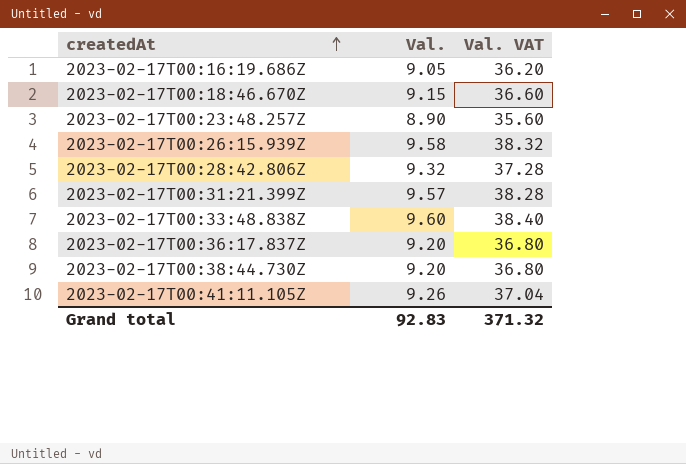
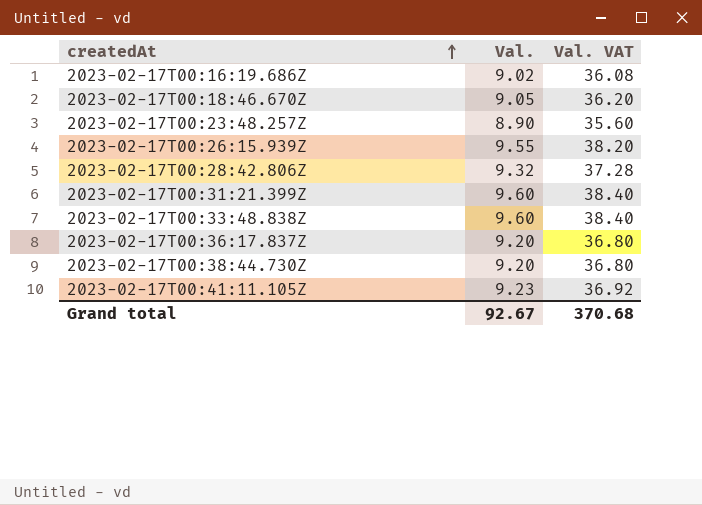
2023-02-17T00:16:19.686Z | Val.: 9.05 -> 9.02
2023-02-17T00:16:19.686Z | Val. VAT: 36.20 -> 36.08
2023-02-17T00:18:46.670Z | Val.: 9.15 -> 9.05
2023-02-17T00:18:46.670Z | Val. VAT: 36.60 -> 36.20
2023-02-17T00:26:15.939Z | Val.: 9.58 -> 9.55
2023-02-17T00:26:15.939Z | Val. VAT: 38.32 -> 38.20
2023-02-17T00:31:21.399Z | Val.: 9.57 -> 9.60
2023-02-17T00:31:21.399Z | Val. VAT: 38.28 -> 38.40
2023-02-17T00:41:11.105Z | Val.: 9.26 -> 9.23
2023-02-17T00:41:11.105Z | Val. VAT: 37.04 -> 36.92
Grand total | Val.: 92.83 -> 92.67
Grand total | Val. VAT: 371.32 -> 370.68

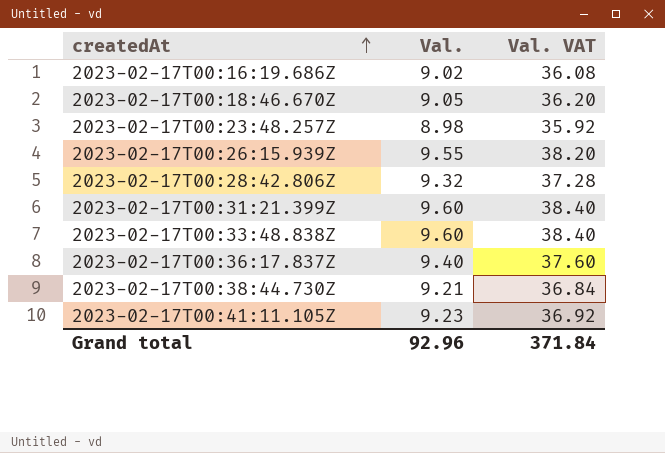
2023-02-17T00:23:48.257Z | Val.: 8.90 -> 8.98
2023-02-17T00:23:48.257Z | Val. VAT: 35.60 -> 35.92
2023-02-17T00:36:17.837Z | Val.: 9.20 -> 9.40
2023-02-17T00:36:17.837Z | Val. VAT: 36.80 -> 37.60
2023-02-17T00:38:44.730Z | Val.: 9.20 -> 9.21
2023-02-17T00:38:44.730Z | Val. VAT: 36.80 -> 36.84
Grand total | Val.: 92.67 -> 92.96
Grand total | Val. VAT: 370.68 -> 371.84

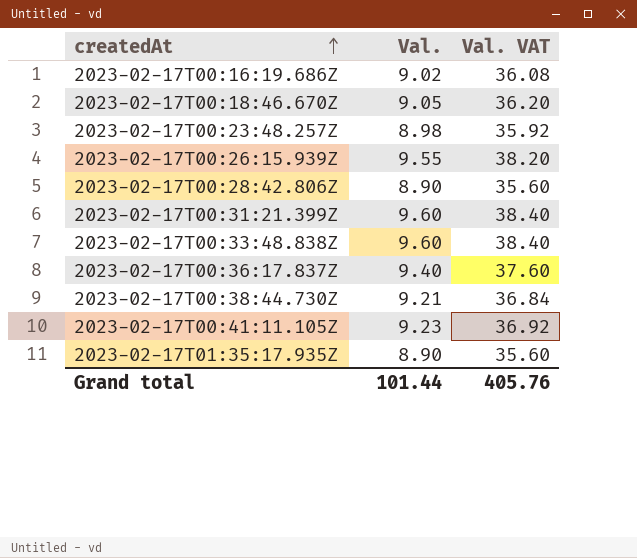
2023-02-17T00:28:42.806Z | Val.: 9.32 -> 8.90
2023-02-17T00:28:42.806Z | Val. VAT: 37.28 -> 35.60
row 2023-02-17T01:35:17.935Z: none -> 8.90 | 35.60
Grand total | Val.: 92.96 -> 101.44
Grand total | Val. VAT: 371.84 -> 405.76

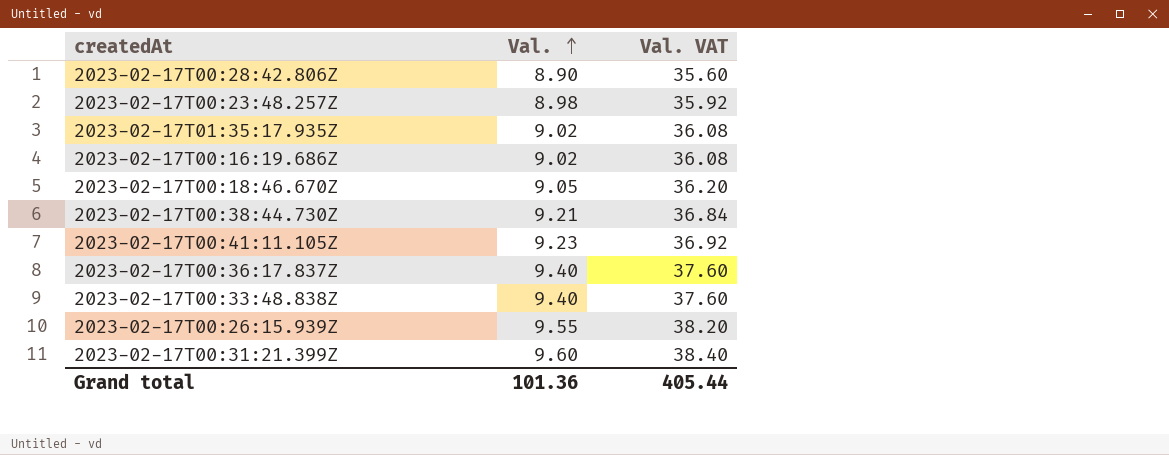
row order: createdAt ascending -> Val. ascending
2023-02-17T01:35:17.935Z | Val.: 8.90 -> 9.02
2023-02-17T01:35:17.935Z | Val. VAT: 35.60 -> 36.08
2023-02-17T00:33:48.838Z | Val.: 9.60 -> 9.40
2023-02-17T00:33:48.838Z | Val. VAT: 38.40 -> 37.60
Grand total | Val.: 101.44 -> 101.36
Grand total | Val. VAT: 405.76 -> 405.44

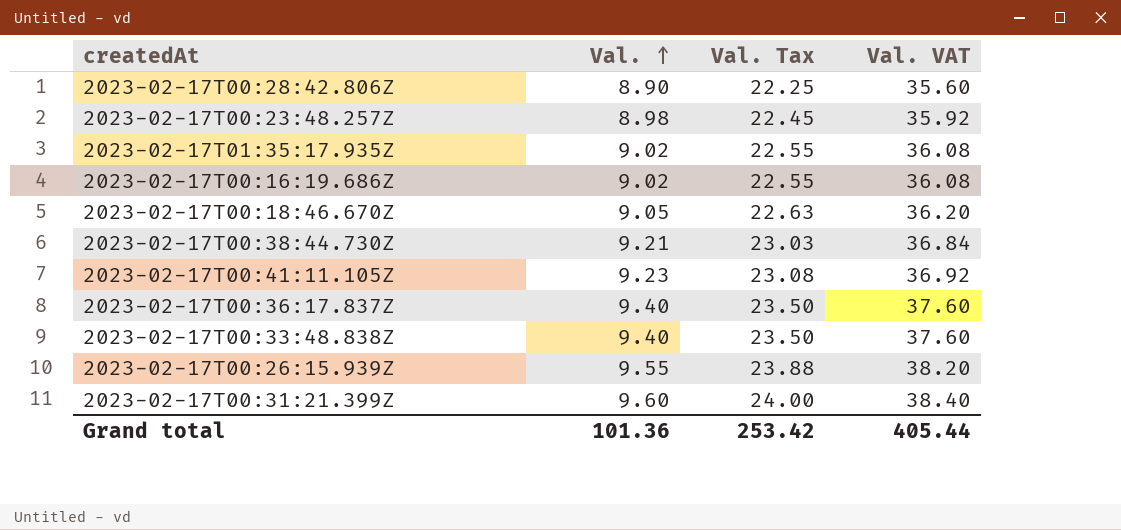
column Val. Tax | formula: none -> [Val.] * 2.5

